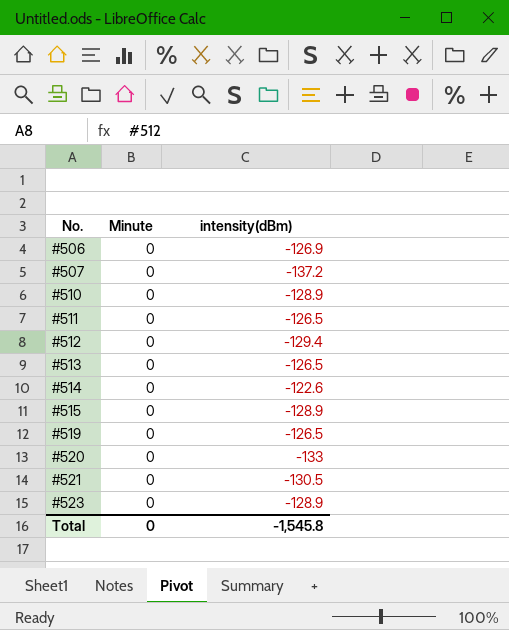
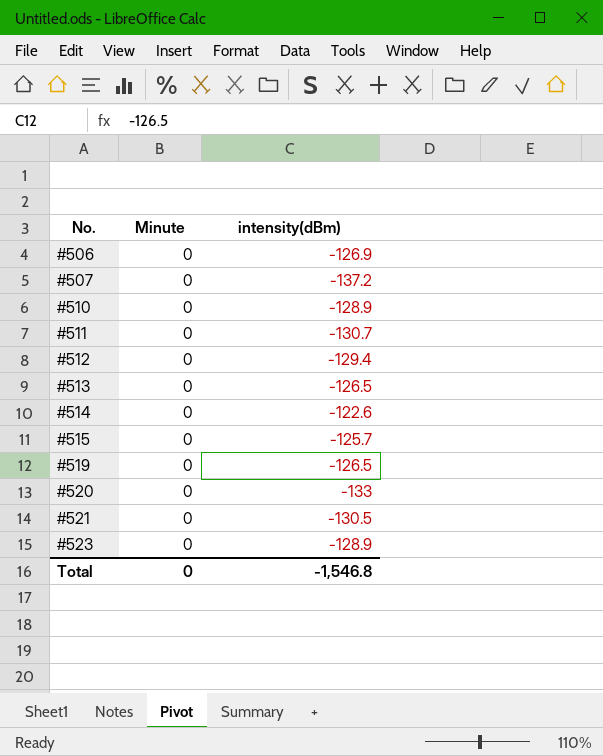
#511 | intensity(dBm): -126.5 -> -130.7
#515 | intensity(dBm): -128.9 -> -125.7
Total | intensity(dBm): -1,545.8 -> -1,546.8

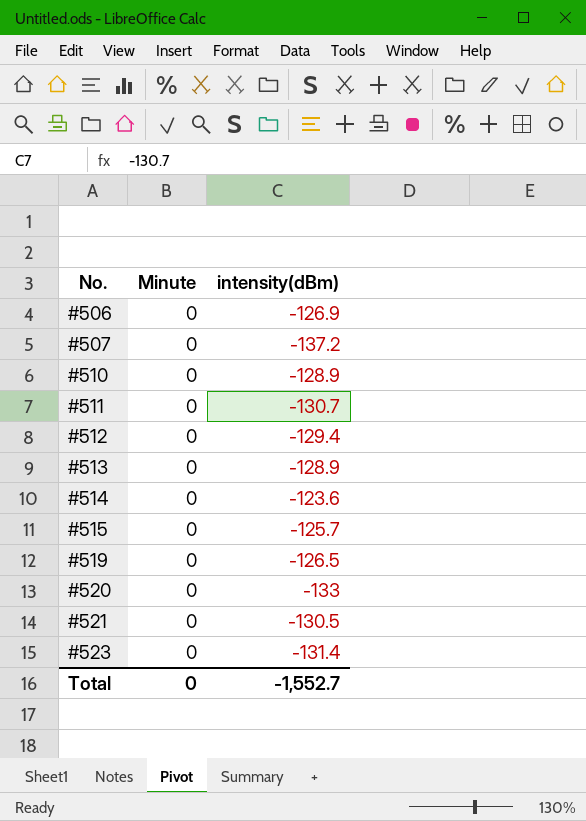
#513 | intensity(dBm): -126.5 -> -128.9
#514 | intensity(dBm): -122.6 -> -123.6
#523 | intensity(dBm): -128.9 -> -131.4
Total | intensity(dBm): -1,546.8 -> -1,552.7

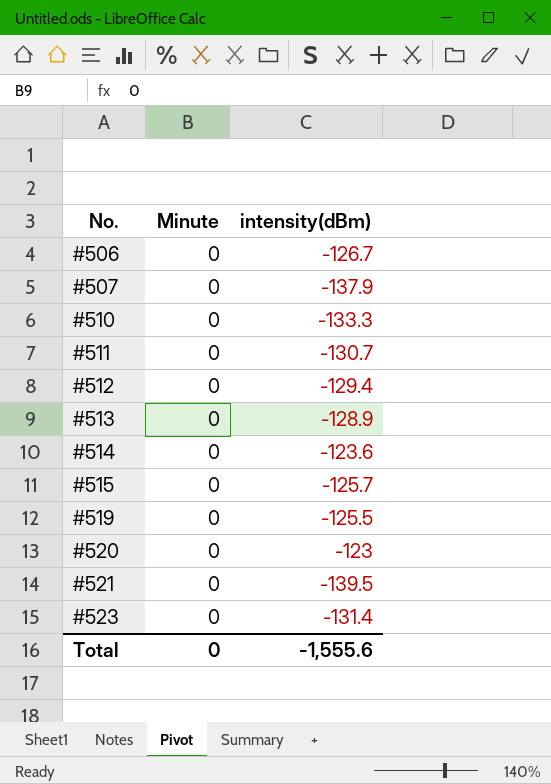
#506 | intensity(dBm): -126.9 -> -126.7
#507 | intensity(dBm): -137.2 -> -137.9
#510 | intensity(dBm): -128.9 -> -133.3
#519 | intensity(dBm): -126.5 -> -125.5
#520 | intensity(dBm): -133 -> -123
#521 | intensity(dBm): -130.5 -> -139.5
Total | intensity(dBm): -1,552.7 -> -1,555.6

